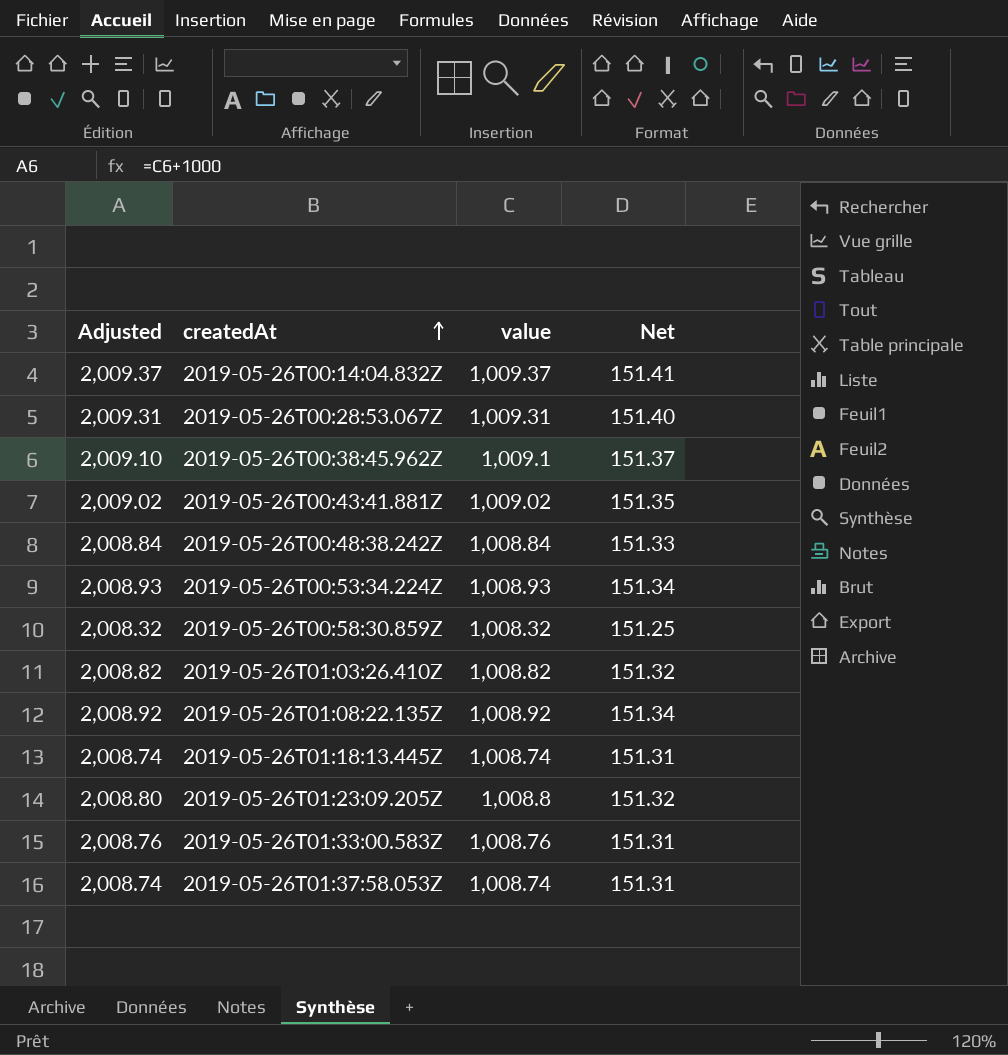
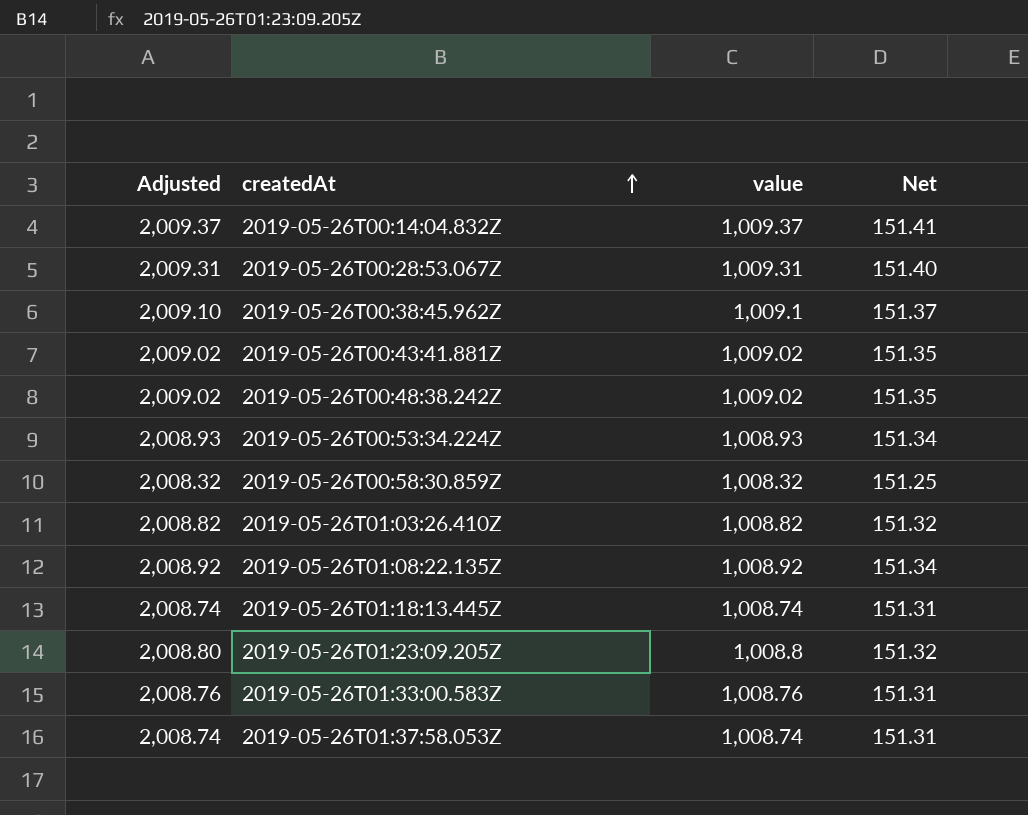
2019-05-26T00:48:38.242Z | Adjusted: 2,008.84 -> 2,009.02
2019-05-26T00:48:38.242Z | value: 1,008.84 -> 1,009.02
2019-05-26T00:48:38.242Z | Net: 151.33 -> 151.35

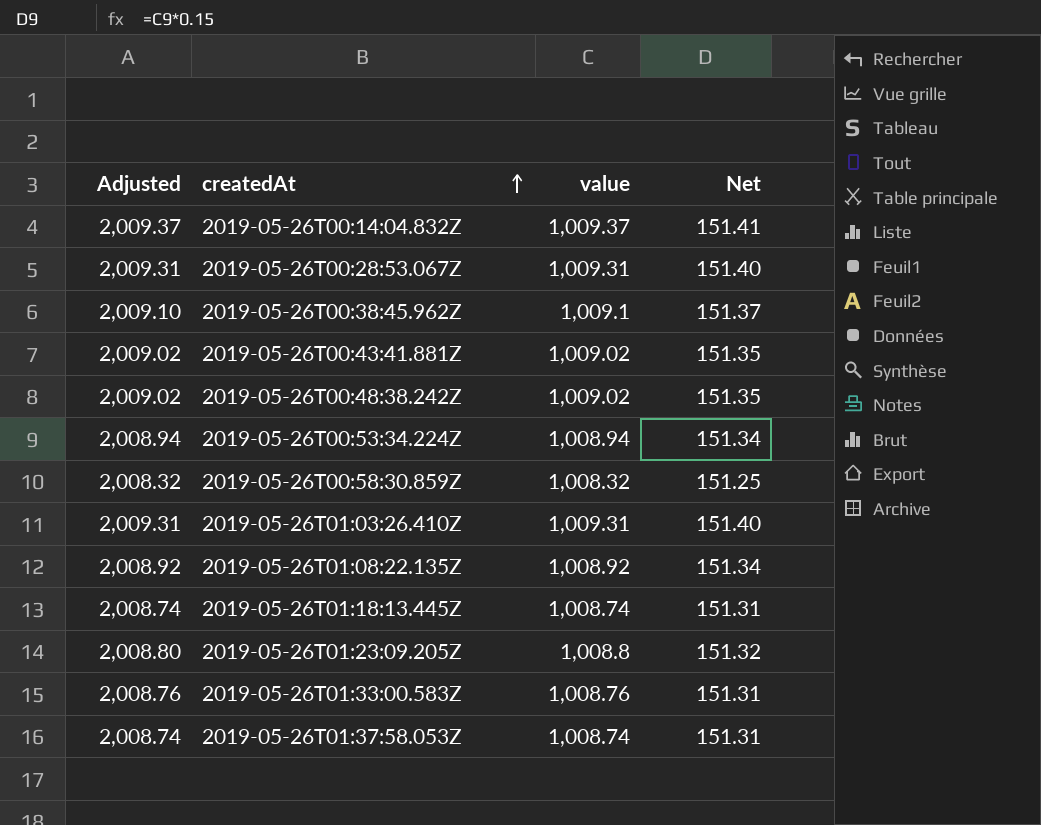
2019-05-26T00:53:34.224Z | Adjusted: 2,008.93 -> 2,008.94
2019-05-26T00:53:34.224Z | value: 1,008.93 -> 1,008.94
2019-05-26T01:03:26.410Z | Adjusted: 2,008.82 -> 2,009.31
2019-05-26T01:03:26.410Z | value: 1,008.82 -> 1,009.31
2019-05-26T01:03:26.410Z | Net: 151.32 -> 151.40

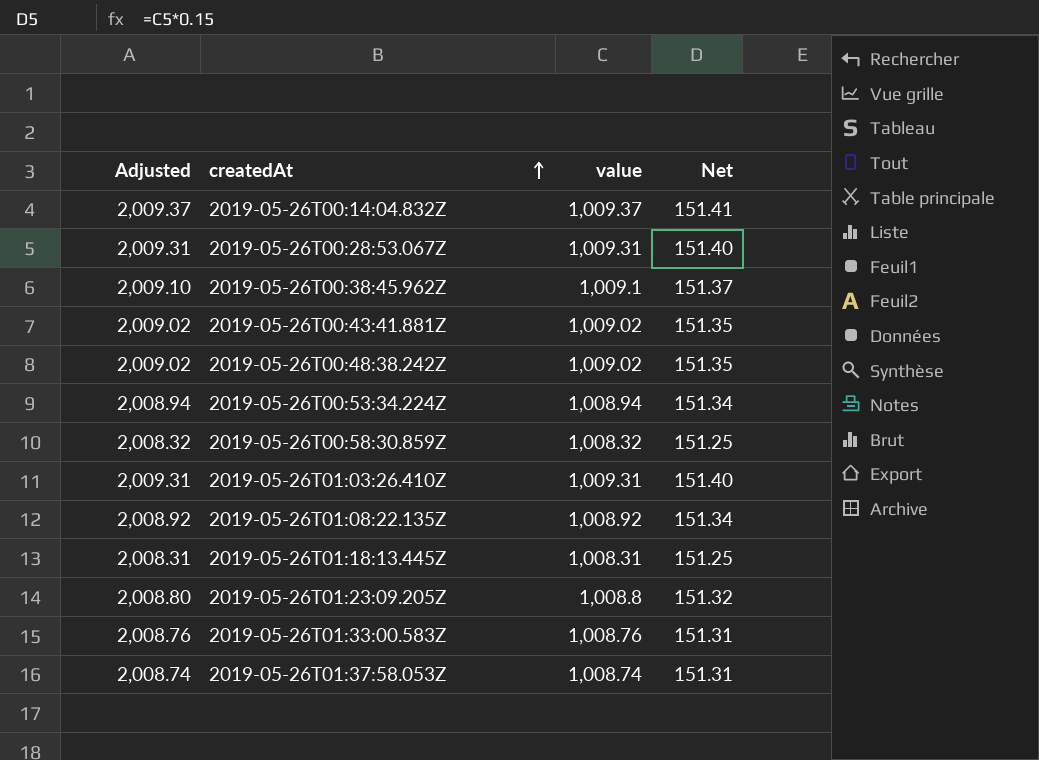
2019-05-26T01:18:13.445Z | Adjusted: 2,008.74 -> 2,008.31
2019-05-26T01:18:13.445Z | value: 1,008.74 -> 1,008.31
2019-05-26T01:18:13.445Z | Net: 151.31 -> 151.25

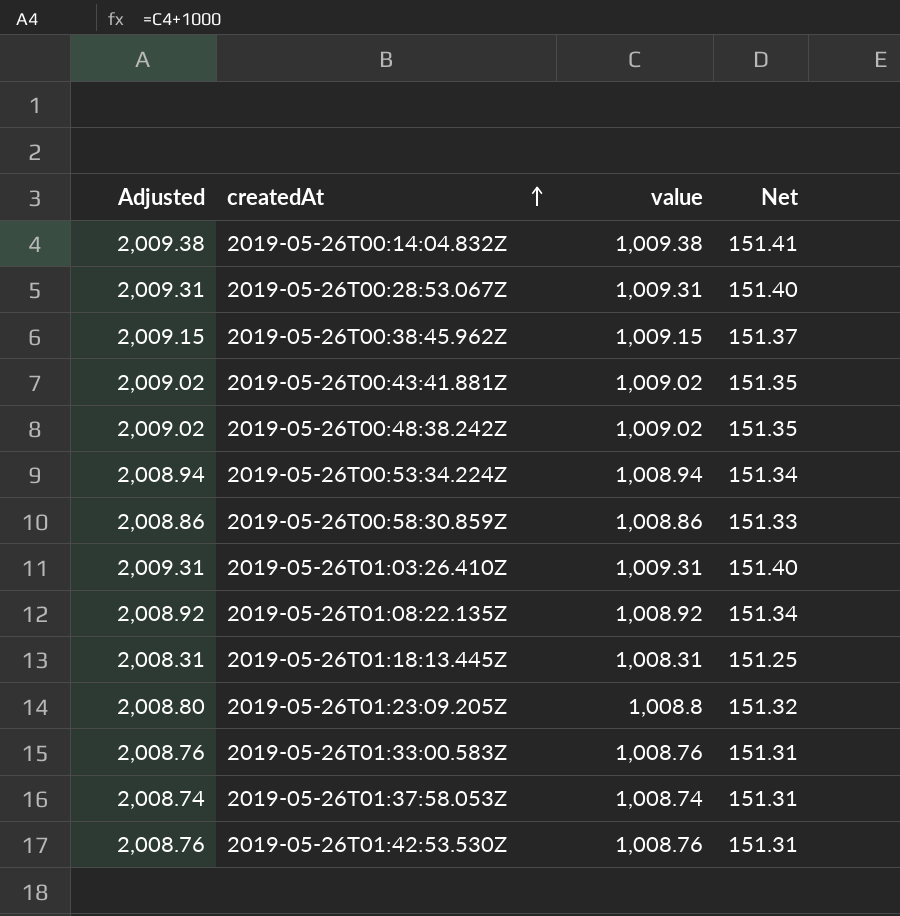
2019-05-26T00:14:04.832Z | Adjusted: 2,009.37 -> 2,009.38
2019-05-26T00:14:04.832Z | value: 1,009.37 -> 1,009.38
2019-05-26T00:38:45.962Z | Adjusted: 2,009.10 -> 2,009.15
2019-05-26T00:38:45.962Z | value: 1,009.1 -> 1,009.15
2019-05-26T00:58:30.859Z | Adjusted: 2,008.32 -> 2,008.86
2019-05-26T00:58:30.859Z | value: 1,008.32 -> 1,008.86
2019-05-26T00:58:30.859Z | Net: 151.25 -> 151.33
row 2019-05-26T01:42:53.530Z: none -> 2,008.76 | 1,008.76 | 151.31

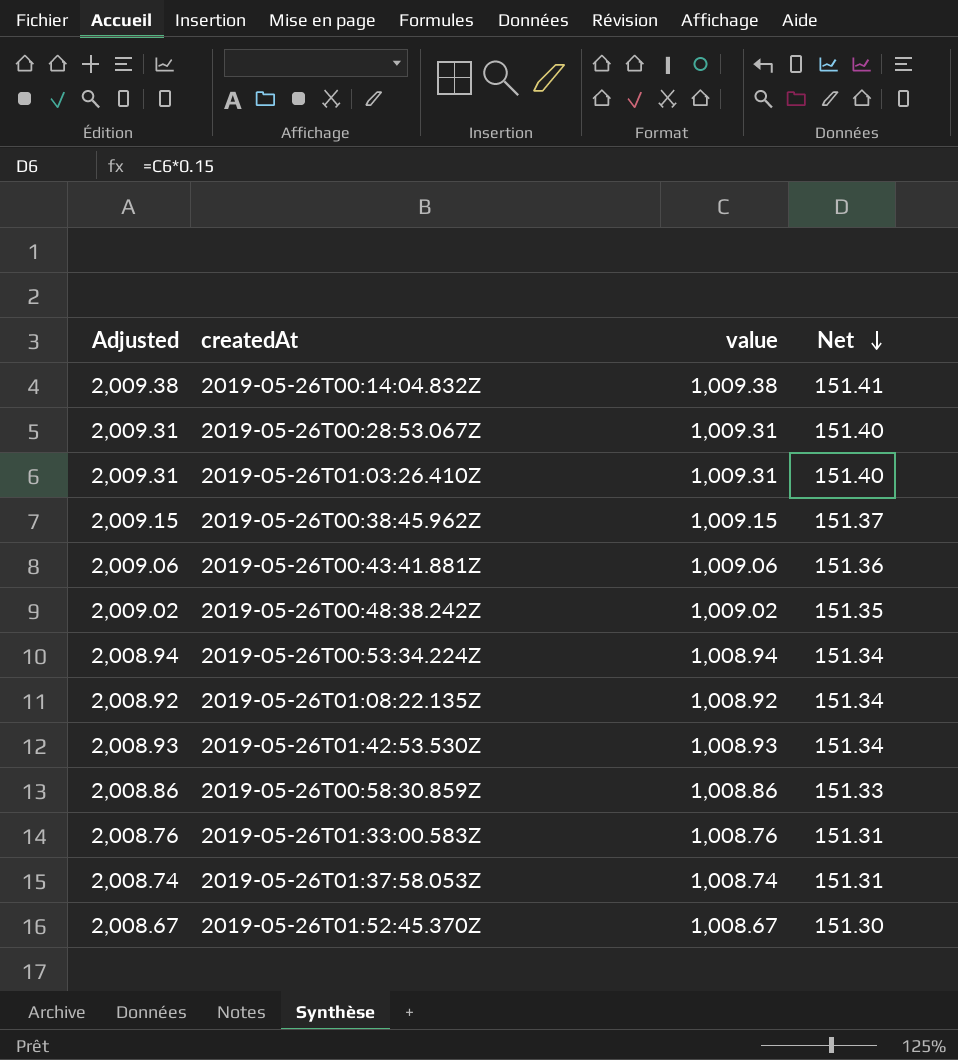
row order: createdAt ascending -> Net descending
row 2019-05-26T01:18:13.445Z: 2,008.31 | 1,008.31 | 151.25 -> none
row 2019-05-26T01:23:09.205Z: 2,008.80 | 1,008.8 | 151.32 -> none
2019-05-26T00:43:41.881Z | Adjusted: 2,009.02 -> 2,009.06
2019-05-26T00:43:41.881Z | value: 1,009.02 -> 1,009.06
2019-05-26T00:43:41.881Z | Net: 151.35 -> 151.36
2019-05-26T01:42:53.530Z | Adjusted: 2,008.76 -> 2,008.93
2019-05-26T01:42:53.530Z | value: 1,008.76 -> 1,008.93
2019-05-26T01:42:53.530Z | Net: 151.31 -> 151.34
row 2019-05-26T01:52:45.370Z: none -> 2,008.67 | 1,008.67 | 151.30

